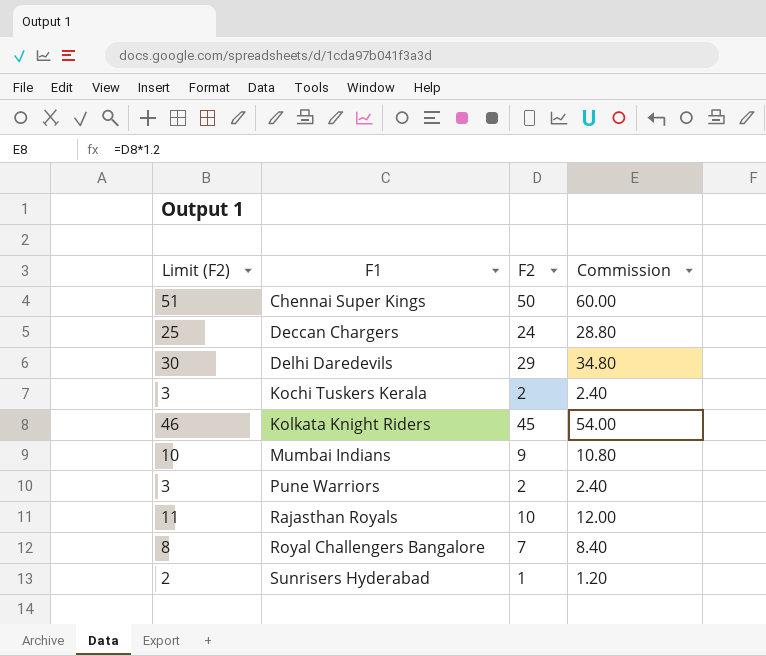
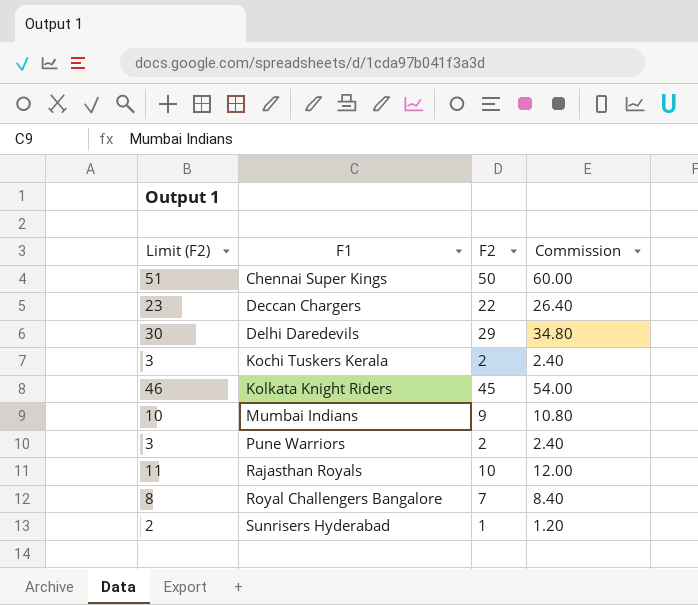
Deccan Chargers | Limit (F2): 25 -> 23
Deccan Chargers | F2: 24 -> 22
Deccan Chargers | Commission: 28.80 -> 26.40

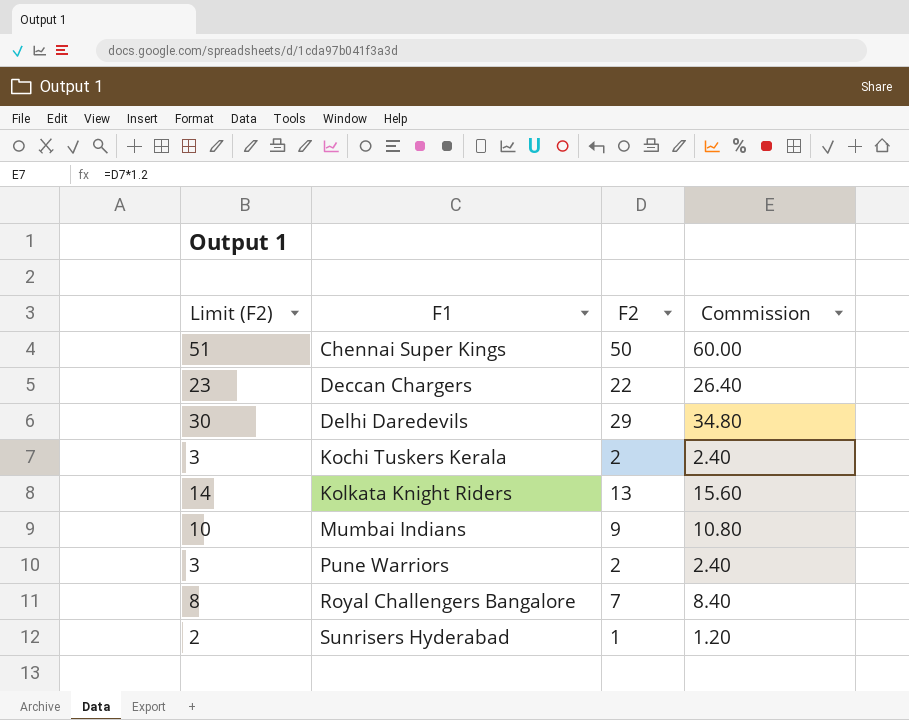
row Rajasthan Royals: 11 | 10 | 12.00 -> none
Kolkata Knight Riders | Limit (F2): 46 -> 14
Kolkata Knight Riders | F2: 45 -> 13
Kolkata Knight Riders | Commission: 54.00 -> 15.60

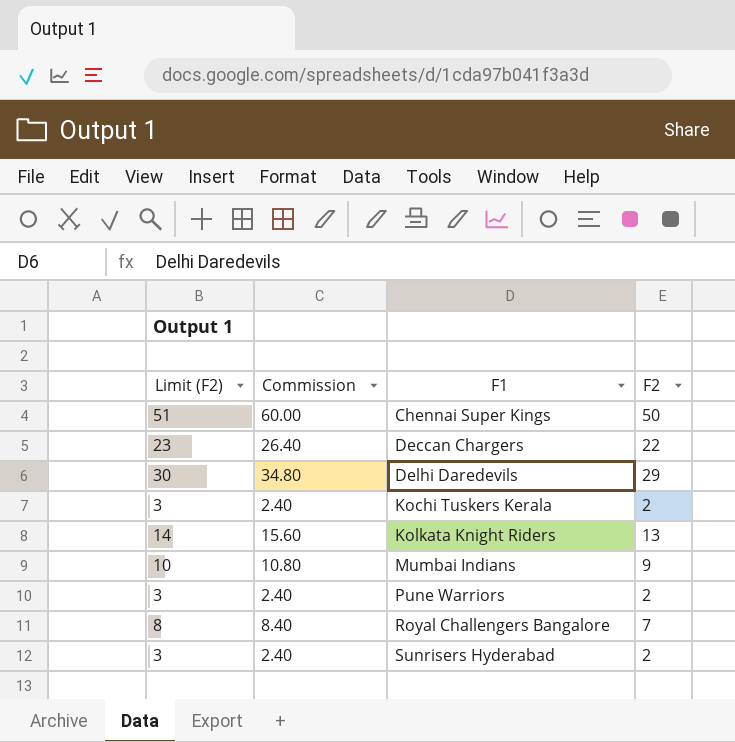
column Commission | position: 4 -> 2
Sunrisers Hyderabad | Limit (F2): 2 -> 3
Sunrisers Hyderabad | Commission: 1.20 -> 2.40
Sunrisers Hyderabad | F2: 1 -> 2

